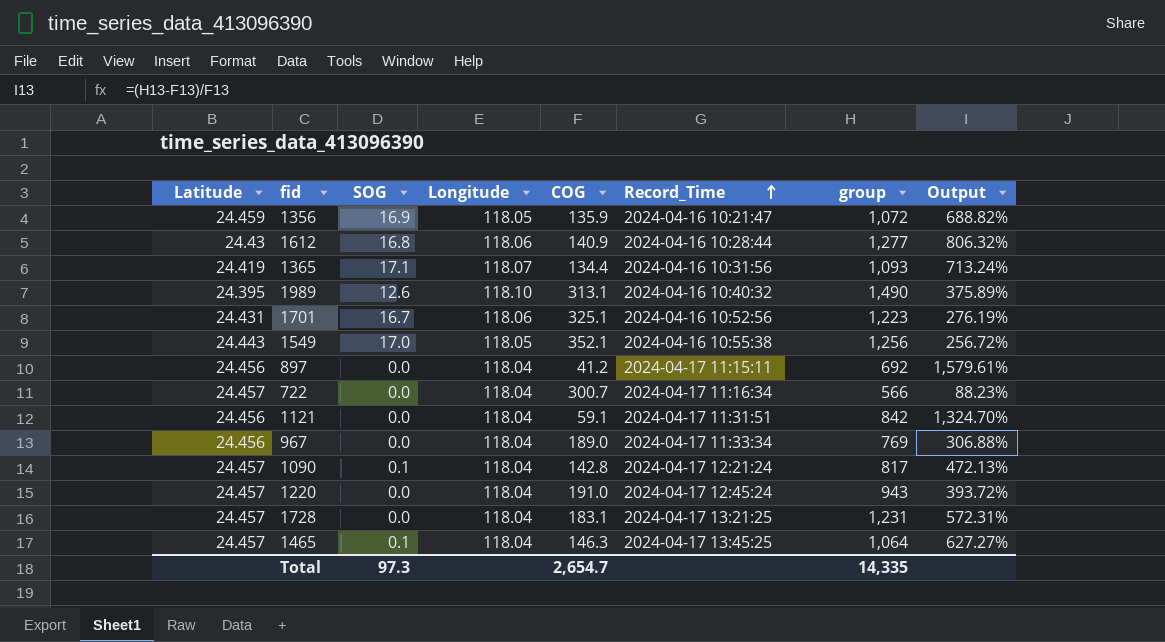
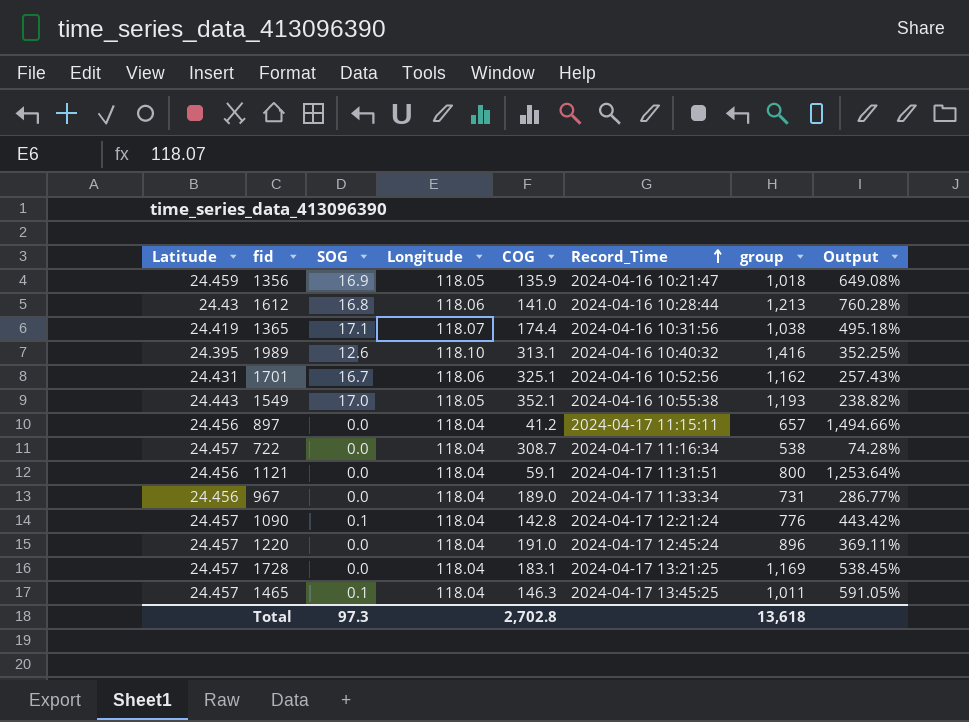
1356 | group: 1,072 -> 1,018
1356 | Output: 688.82% -> 649.08%
1612 | COG: 140.9 -> 141.0
1612 | group: 1,277 -> 1,213
1612 | Output: 806.32% -> 760.28%
1365 | COG: 134.4 -> 174.4
1365 | group: 1,093 -> 1,038
1365 | Output: 713.24% -> 495.18%
1989 | group: 1,490 -> 1,416
1989 | Output: 375.89% -> 352.25%
1701 | group: 1,223 -> 1,162
1701 | Output: 276.19% -> 257.43%
1549 | group: 1,256 -> 1,193
1549 | Output: 256.72% -> 238.82%
897 | group: 692 -> 657
897 | Output: 1,579.61% -> 1,494.66%
722 | COG: 300.7 -> 308.7
722 | group: 566 -> 538
722 | Output: 88.23% -> 74.28%
1121 | group: 842 -> 800
1121 | Output: 1,324.70% -> 1,253.64%
967 | group: 769 -> 731
967 | Output: 306.88% -> 286.77%
1090 | group: 817 -> 776
1090 | Output: 472.13% -> 443.42%
1220 | group: 943 -> 896
1220 | Output: 393.72% -> 369.11%
1728 | group: 1,231 -> 1,169
1728 | Output: 572.31% -> 538.45%
1465 | group: 1,064 -> 1,011
1465 | Output: 627.27% -> 591.05%
Total | COG: 2,654.7 -> 2,702.8
Total | group: 14,335 -> 13,618

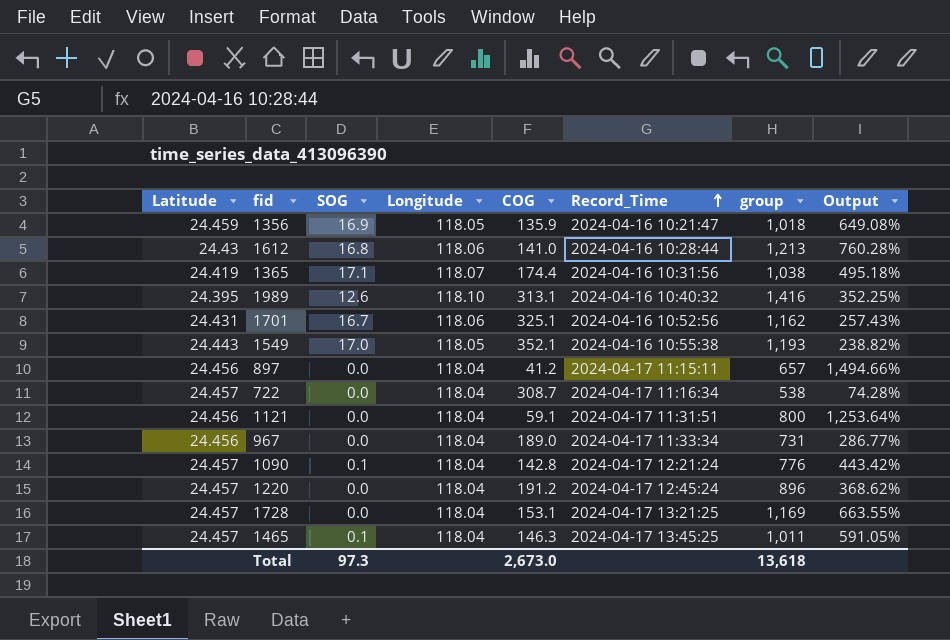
1220 | COG: 191.0 -> 191.2
1220 | Output: 369.11% -> 368.62%
1728 | COG: 183.1 -> 153.1
1728 | Output: 538.45% -> 663.55%
Total | COG: 2,702.8 -> 2,673.0

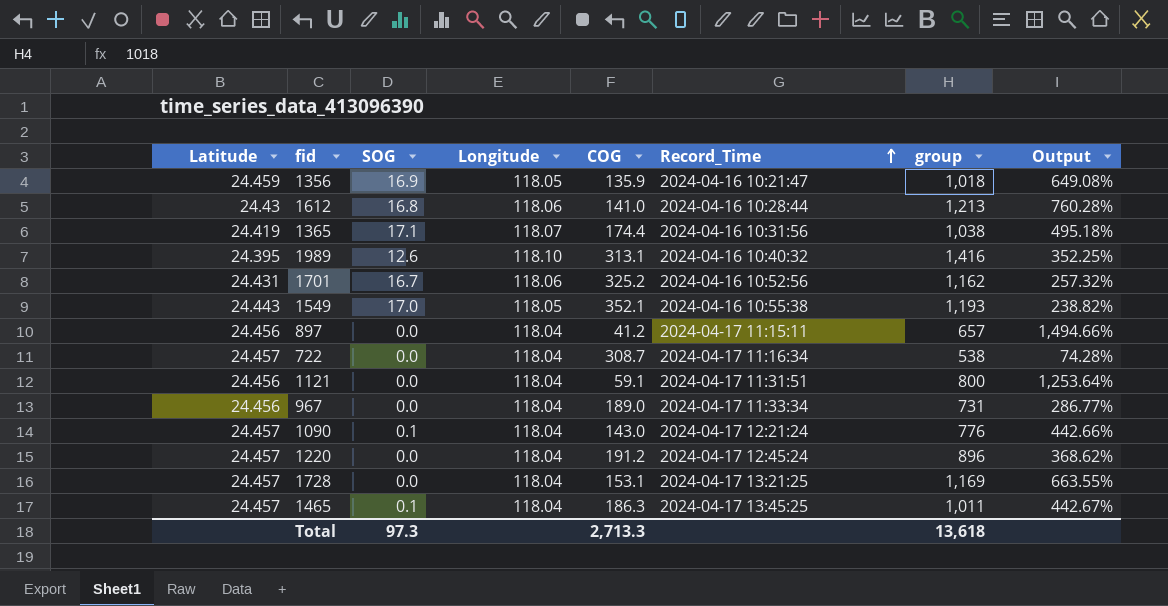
1701 | COG: 325.1 -> 325.2
1701 | Output: 257.43% -> 257.32%
1090 | COG: 142.8 -> 143.0
1090 | Output: 443.42% -> 442.66%
1465 | COG: 146.3 -> 186.3
1465 | Output: 591.05% -> 442.67%
Total | COG: 2,673.0 -> 2,713.3

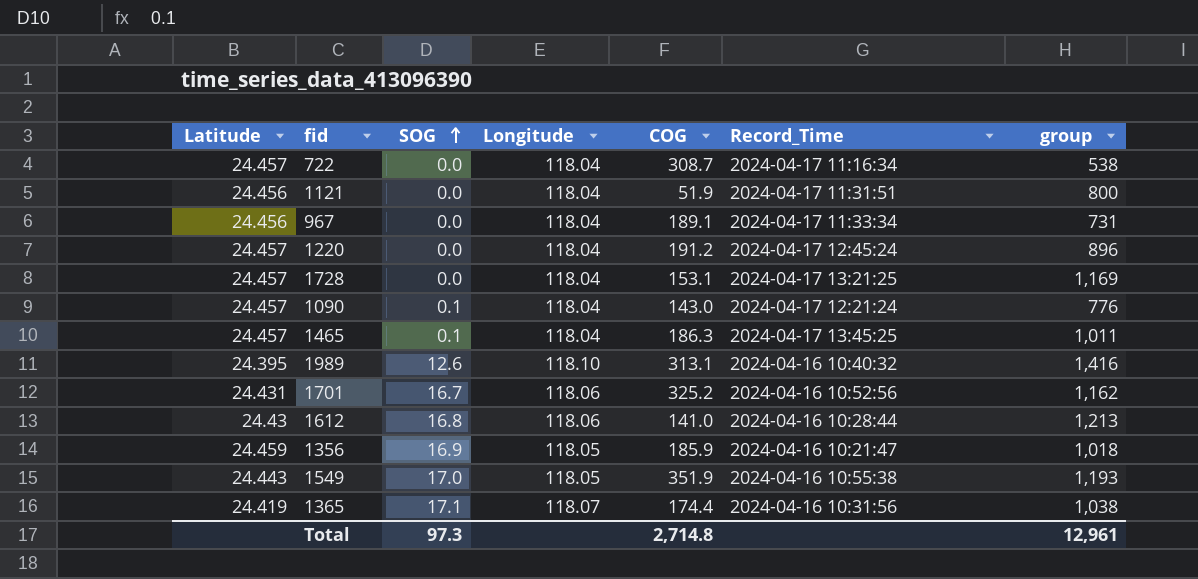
row order: Record_Time ascending -> SOG ascending
column Output | formula: ([group] - [COG]) / [COG] -> none
row 897: 24.456 | 0.0 | 118.04 | 41.2 | 2024-04-17 11:15:11 | 657 | 1,494.66% -> none
1121 | COG: 59.1 -> 51.9
967 | COG: 189.0 -> 189.1
1356 | COG: 135.9 -> 185.9
1549 | COG: 352.1 -> 351.9
Total | COG: 2,713.3 -> 2,714.8
Total | group: 13,618 -> 12,961

